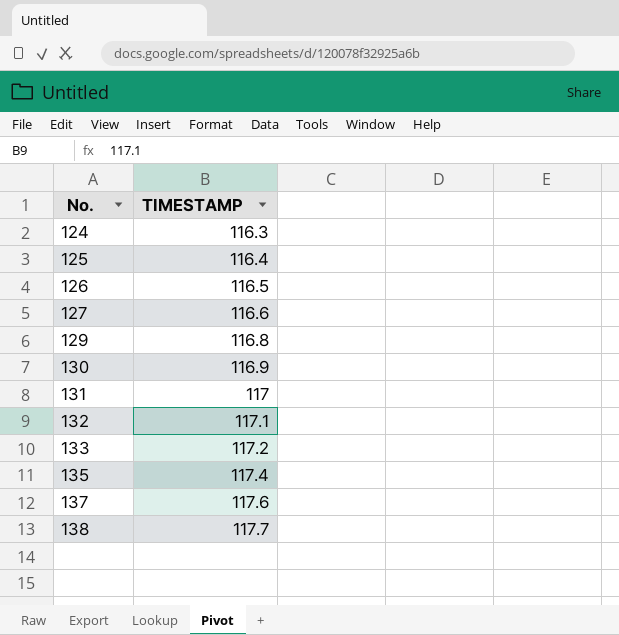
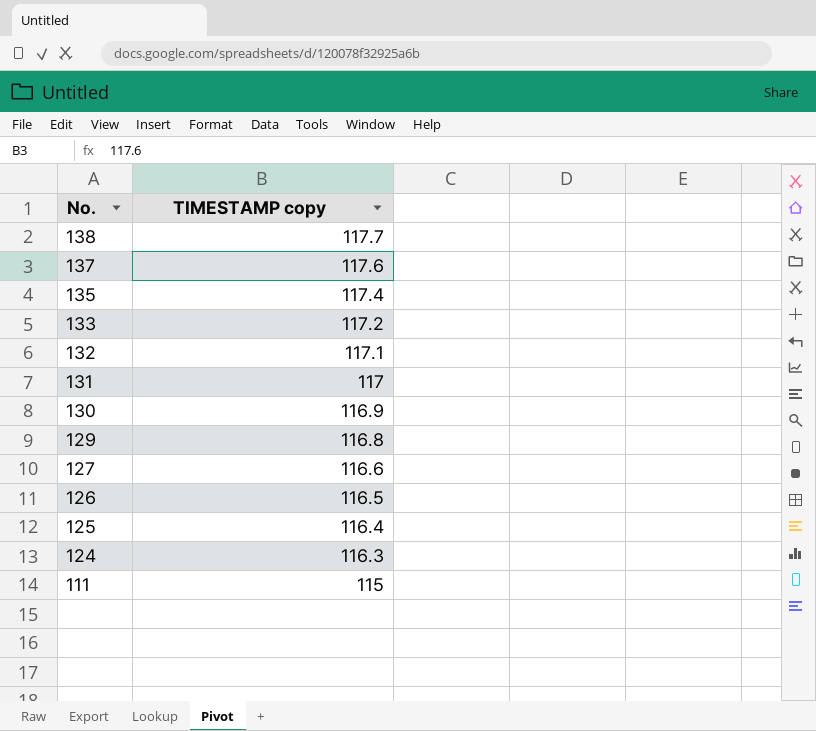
row order: No. ascending -> No. descending
column name: TIMESTAMP -> TIMESTAMP copy
row 111: none -> 115

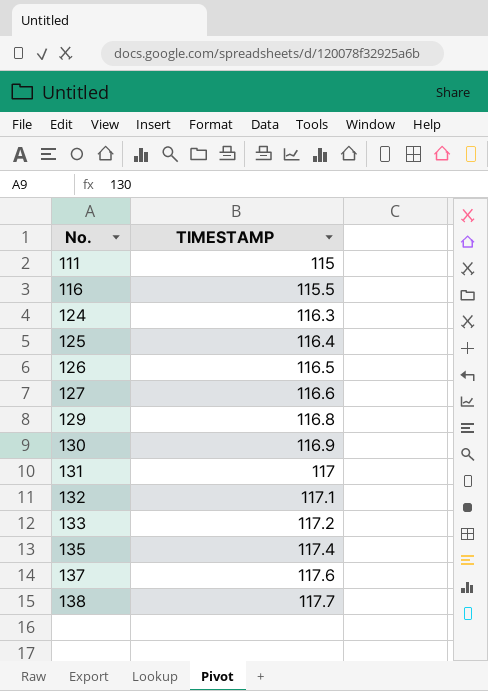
row order: No. descending -> No. ascending
column name: TIMESTAMP copy -> TIMESTAMP
row 116: none -> 115.5

